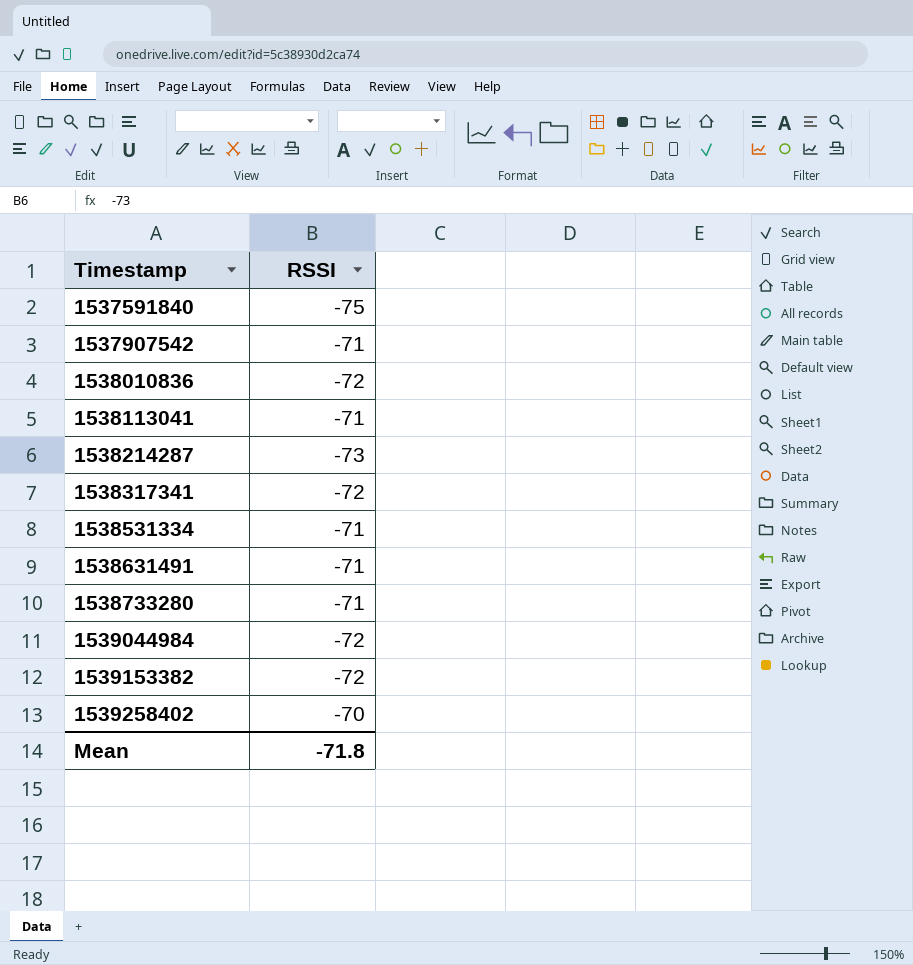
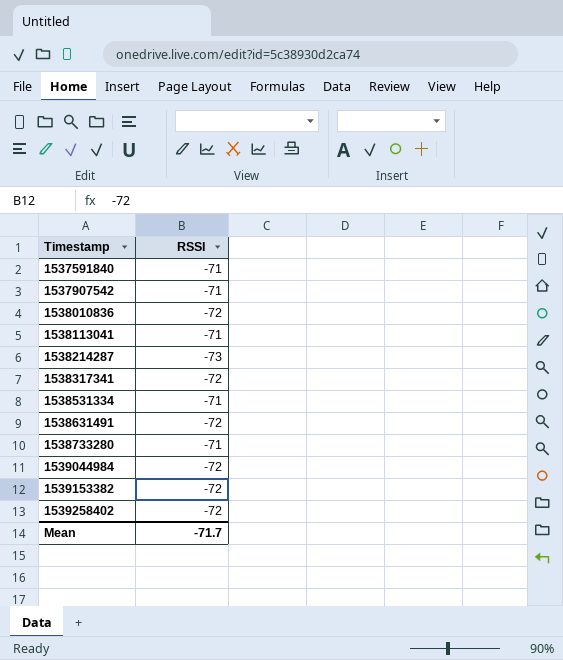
1537591840 | RSSI: -75 -> -71
1538631491 | RSSI: -71 -> -72
1539258402 | RSSI: -70 -> -72
Mean | RSSI: -71.8 -> -71.7

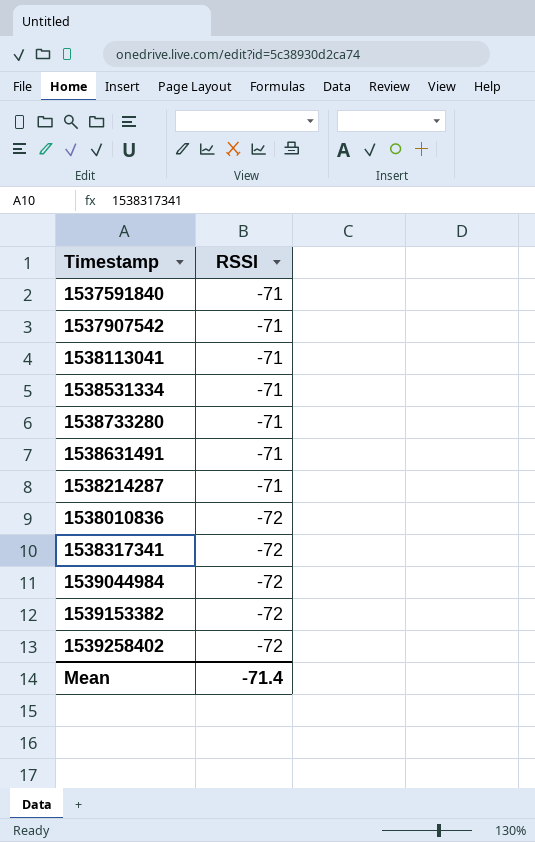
row order: Timestamp ascending -> RSSI descending
1538631491 | RSSI: -72 -> -71
1538214287 | RSSI: -73 -> -71
Mean | RSSI: -71.7 -> -71.4

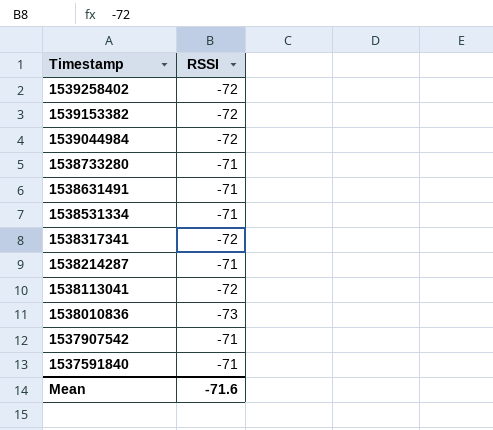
row order: RSSI descending -> Timestamp descending
1538113041 | RSSI: -71 -> -72
1538010836 | RSSI: -72 -> -73
Mean | RSSI: -71.4 -> -71.6

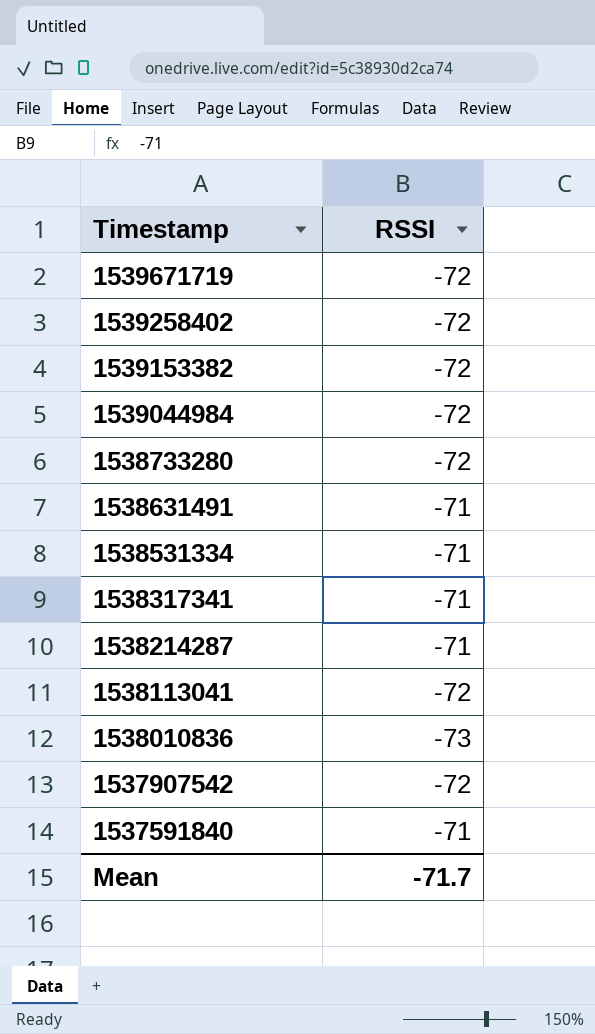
row 1539671719: none -> -72
1538733280 | RSSI: -71 -> -72
1538317341 | RSSI: -72 -> -71
1537907542 | RSSI: -71 -> -72
Mean | RSSI: -71.6 -> -71.7

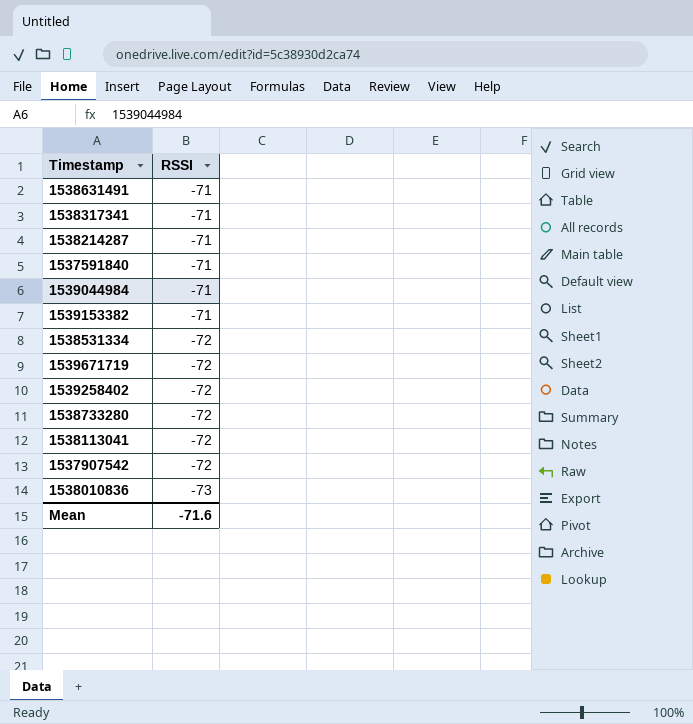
row order: Timestamp descending -> RSSI descending
1539044984 | RSSI: -72 -> -71
1539153382 | RSSI: -72 -> -71
1538531334 | RSSI: -71 -> -72
Mean | RSSI: -71.7 -> -71.6

